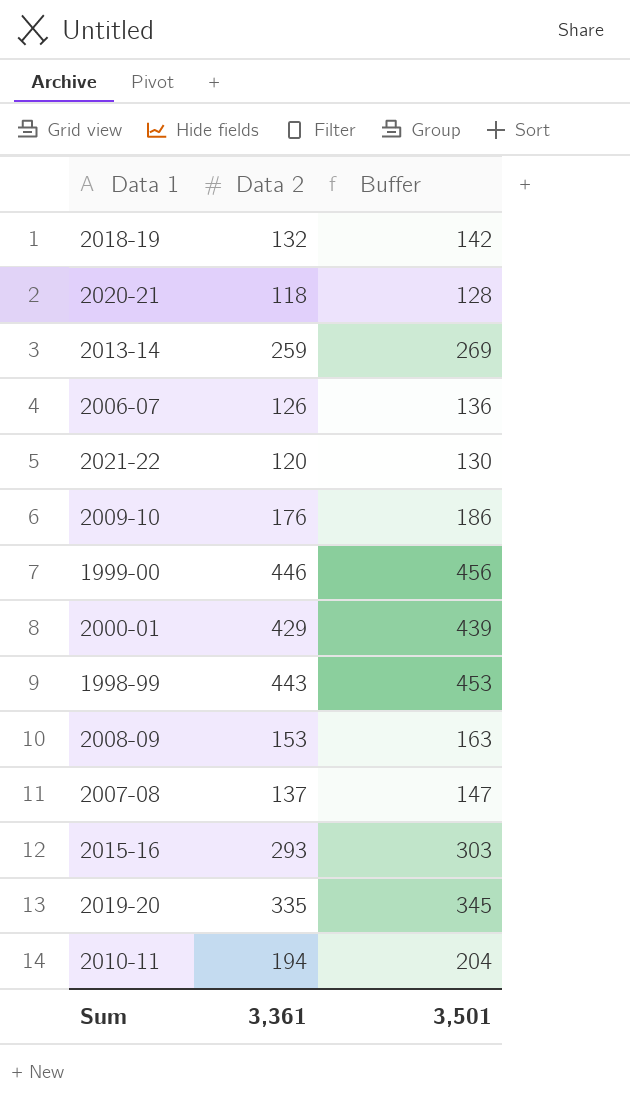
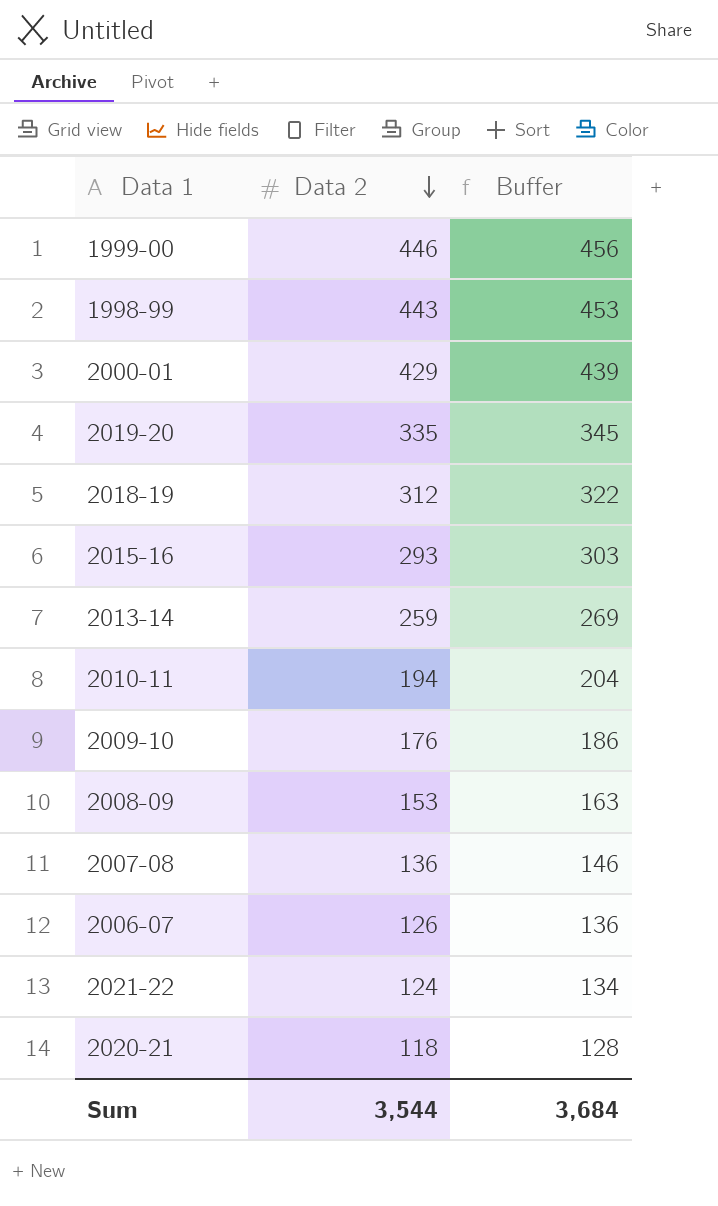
row order: none -> Data 2 descending
2018-19 | Data 2: 132 -> 312
2018-19 | Buffer: 142 -> 322
2007-08 | Data 2: 137 -> 136
2007-08 | Buffer: 147 -> 146
2021-22 | Data 2: 120 -> 124
2021-22 | Buffer: 130 -> 134
Sum | Data 2: 3,361 -> 3,544
Sum | Buffer: 3,501 -> 3,684

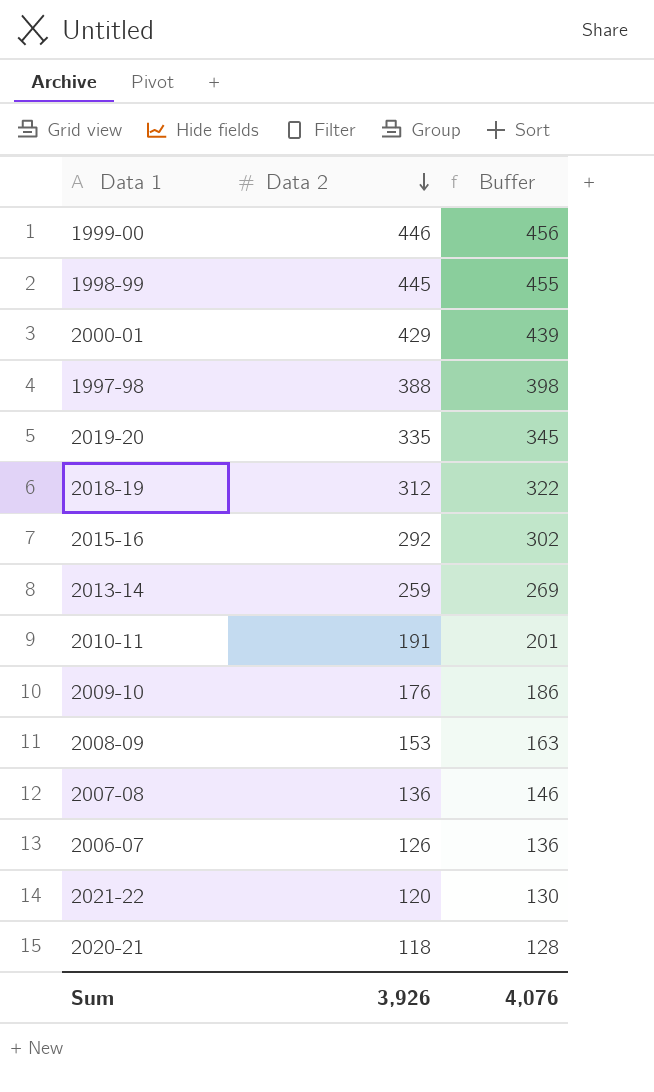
1998-99 | Data 2: 443 -> 445
1998-99 | Buffer: 453 -> 455
row 1997-98: none -> 388 | 398
2015-16 | Data 2: 293 -> 292
2015-16 | Buffer: 303 -> 302
2010-11 | Data 2: 194 -> 191
2010-11 | Buffer: 204 -> 201
2021-22 | Data 2: 124 -> 120
2021-22 | Buffer: 134 -> 130
Sum | Data 2: 3,544 -> 3,926
Sum | Buffer: 3,684 -> 4,076

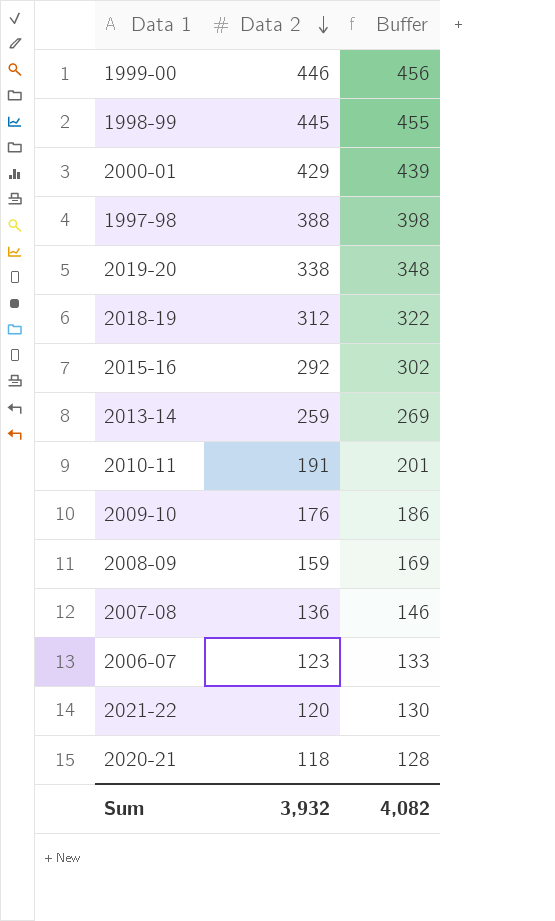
2019-20 | Data 2: 335 -> 338
2019-20 | Buffer: 345 -> 348
2008-09 | Data 2: 153 -> 159
2008-09 | Buffer: 163 -> 169
2006-07 | Data 2: 126 -> 123
2006-07 | Buffer: 136 -> 133
Sum | Data 2: 3,926 -> 3,932
Sum | Buffer: 4,076 -> 4,082

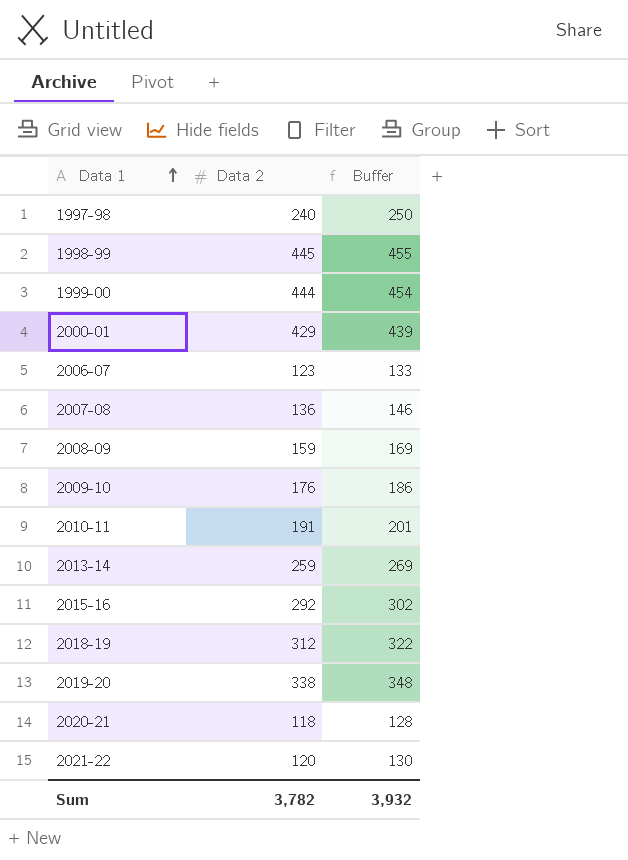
row order: Data 2 descending -> Data 1 ascending
1997-98 | Data 2: 388 -> 240
1997-98 | Buffer: 398 -> 250
1999-00 | Data 2: 446 -> 444
1999-00 | Buffer: 456 -> 454
Sum | Data 2: 3,932 -> 3,782
Sum | Buffer: 4,082 -> 3,932

